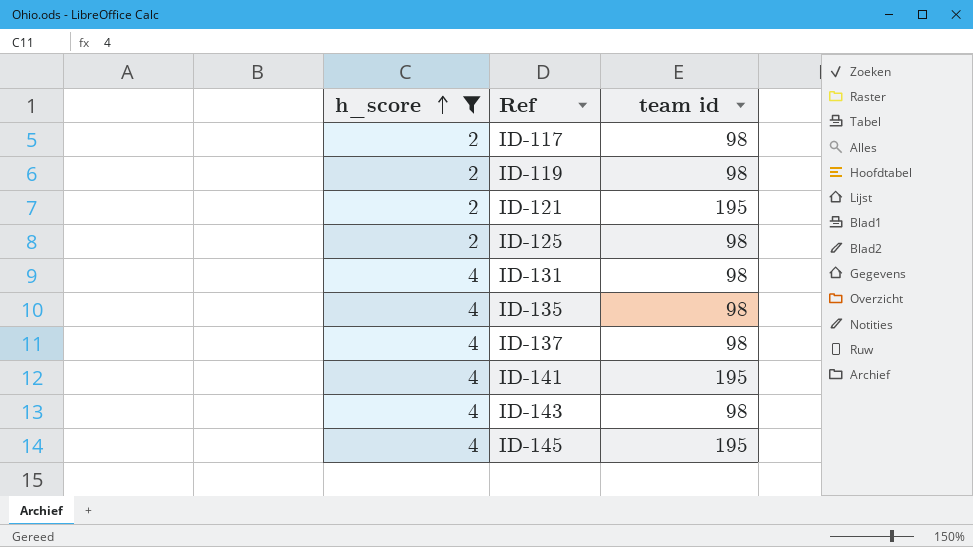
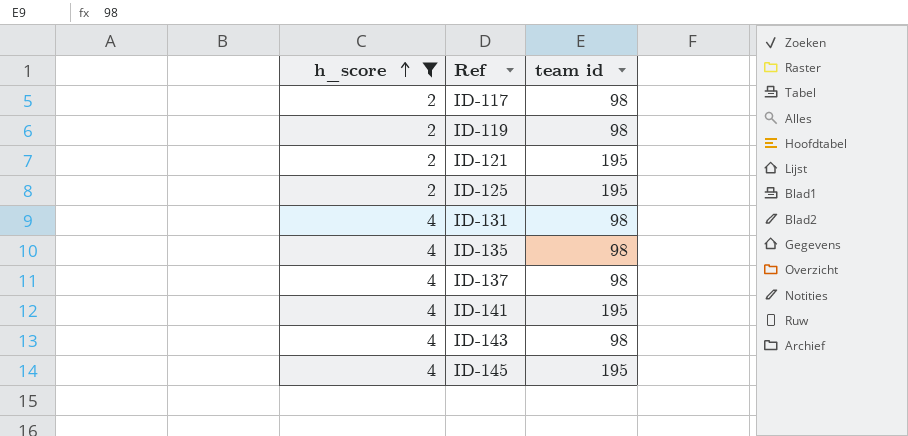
ID-125 | team id: 98 -> 195

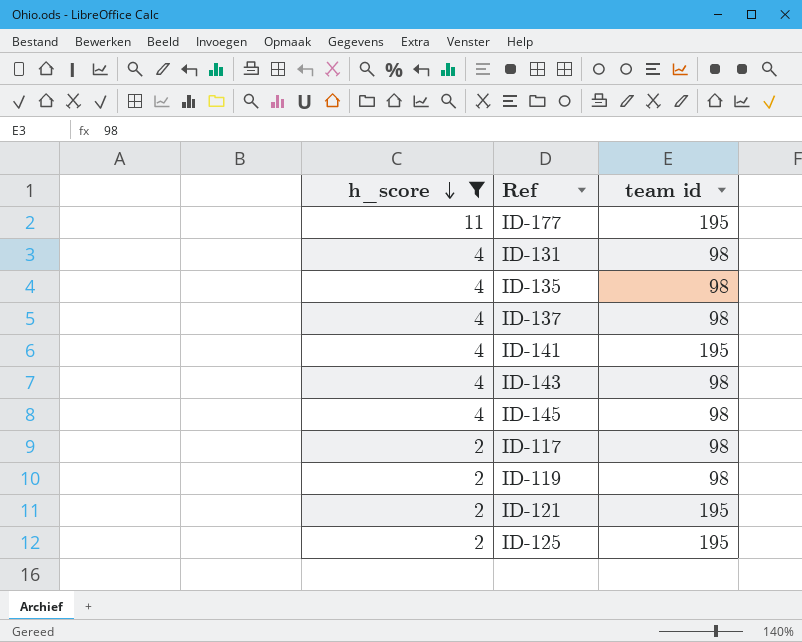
row order: h_score ascending -> h_score descending
row ID-177: none -> 11 | 195
ID-145 | team id: 195 -> 98

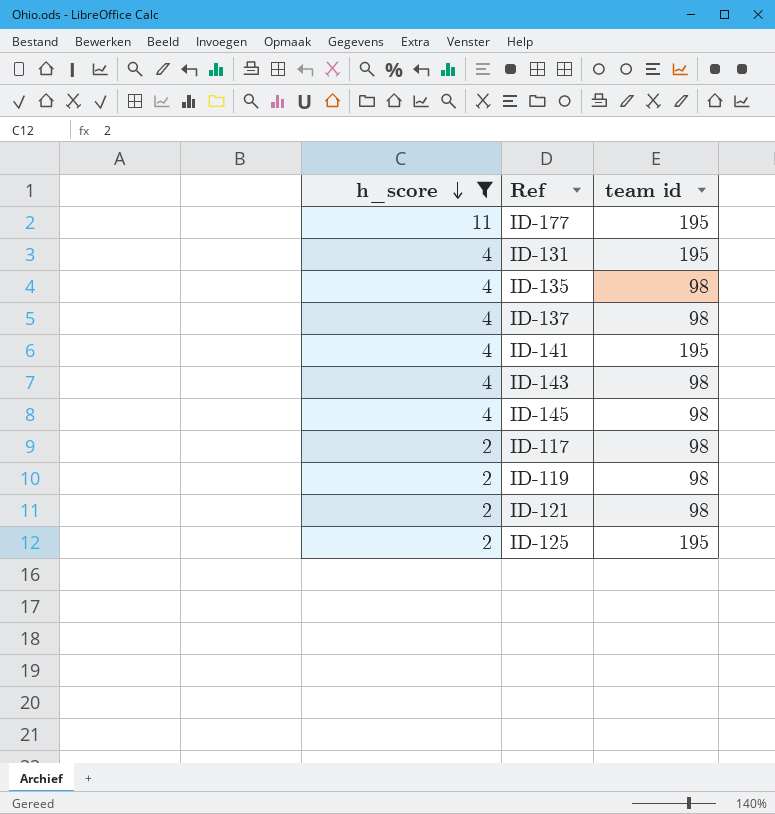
ID-131 | team id: 98 -> 195
ID-121 | team id: 195 -> 98

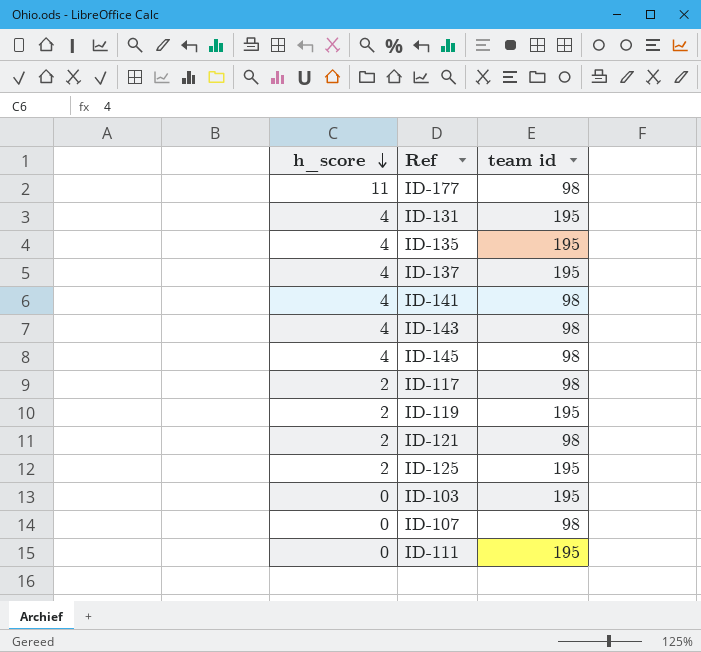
filter: h_score != 0 -> none
ID-177 | team id: 195 -> 98
ID-135 | team id: 98 -> 195
ID-137 | team id: 98 -> 195
ID-141 | team id: 195 -> 98
ID-119 | team id: 98 -> 195

